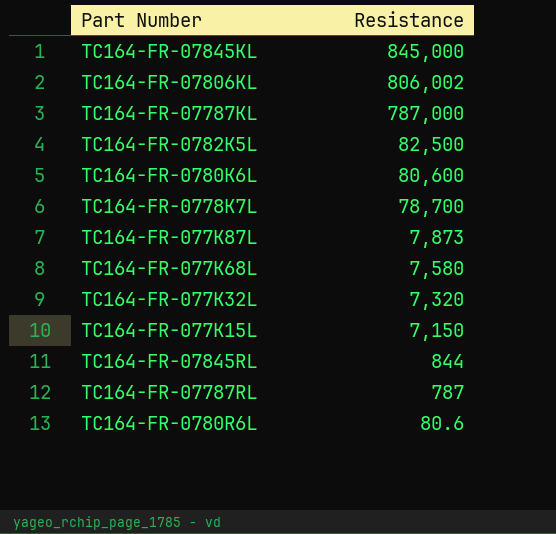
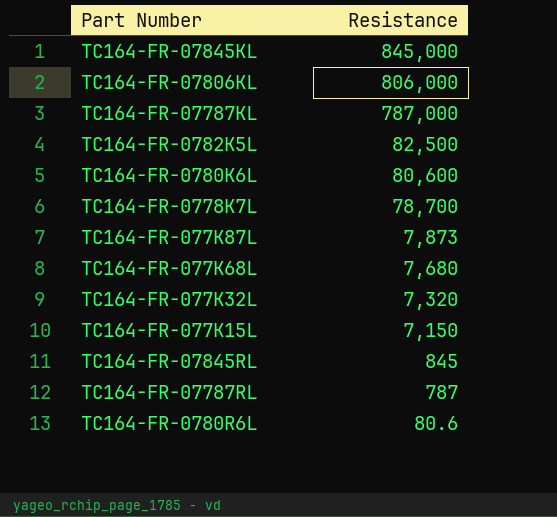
TC164-FR-07806KL | Resistance: 806,002 -> 806,000
TC164-FR-077K68L | Resistance: 7,580 -> 7,680
TC164-FR-07845RL | Resistance: 844 -> 845

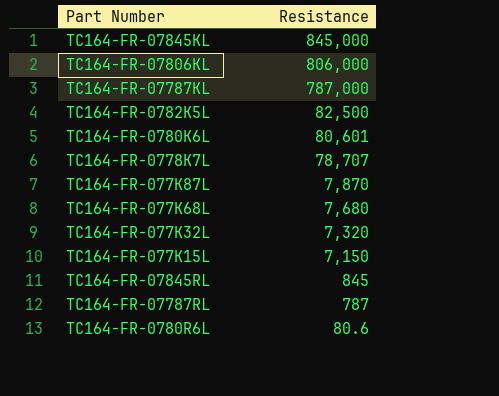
TC164-FR-0780K6L | Resistance: 80,600 -> 80,601
TC164-FR-0778K7L | Resistance: 78,700 -> 78,707
TC164-FR-077K87L | Resistance: 7,873 -> 7,870

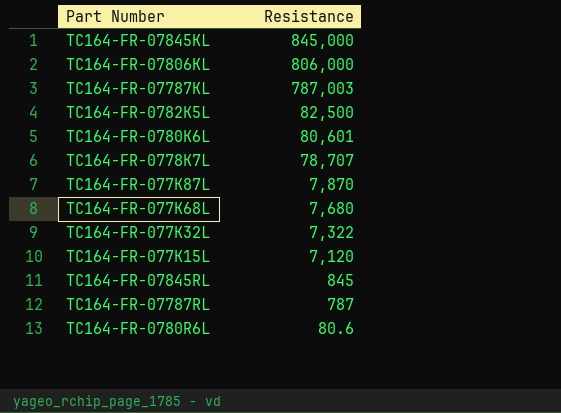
TC164-FR-07787KL | Resistance: 787,000 -> 787,003
TC164-FR-077K32L | Resistance: 7,320 -> 7,322
TC164-FR-077K15L | Resistance: 7,150 -> 7,120

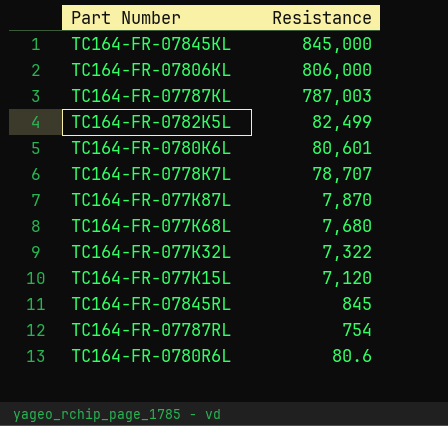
TC164-FR-0782K5L | Resistance: 82,500 -> 82,499
TC164-FR-07787RL | Resistance: 787 -> 754

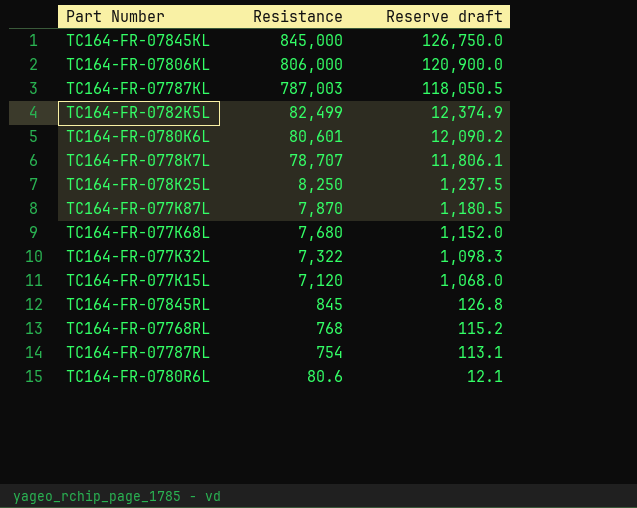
column Reserve draft | formula: none -> [Resistance] * 0.15
row TC164-FR-078K25L: none -> 8,250 | 1,237.5
row TC164-FR-07768RL: none -> 768 | 115.2

